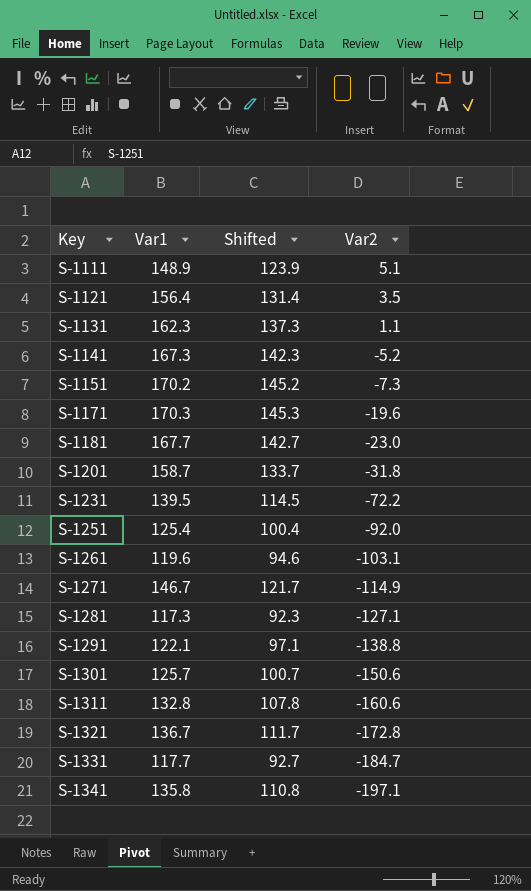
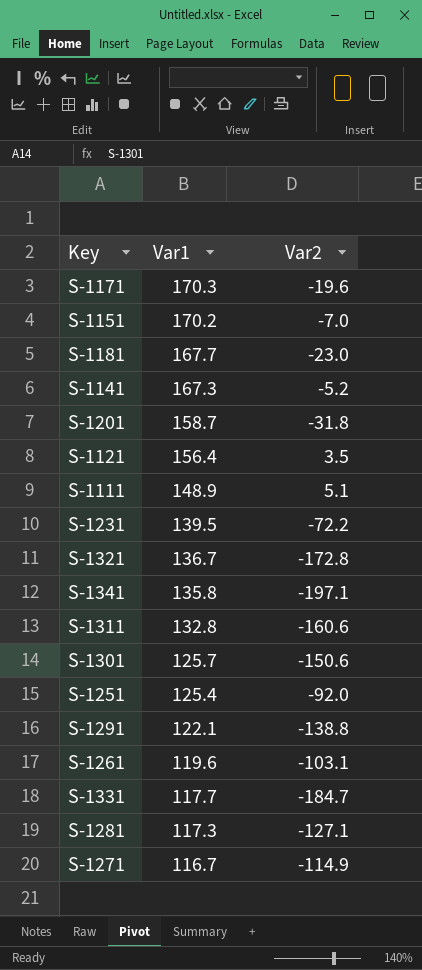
row order: Key ascending -> Var1 descending
column Shifted | formula: [Var1] - 25 -> none
row S-1131: 162.3 | 137.3 | 1.1 -> none
S-1151 | Var2: -7.3 -> -7.0
S-1271 | Var1: 146.7 -> 116.7

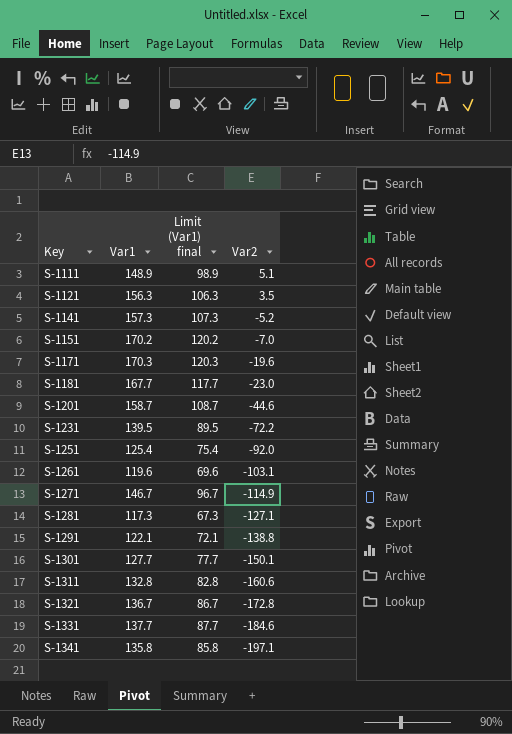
row order: Var1 descending -> Key ascending
column Limit (Var1) final | formula: none -> [Var1] - 50
S-1121 | Var1: 156.4 -> 156.3
S-1141 | Var1: 167.3 -> 157.3
S-1201 | Var2: -31.8 -> -44.6
S-1271 | Var1: 116.7 -> 146.7
S-1301 | Var1: 125.7 -> 127.7
S-1301 | Var2: -150.6 -> -150.1
S-1331 | Var1: 117.7 -> 137.7
S-1331 | Var2: -184.7 -> -184.6

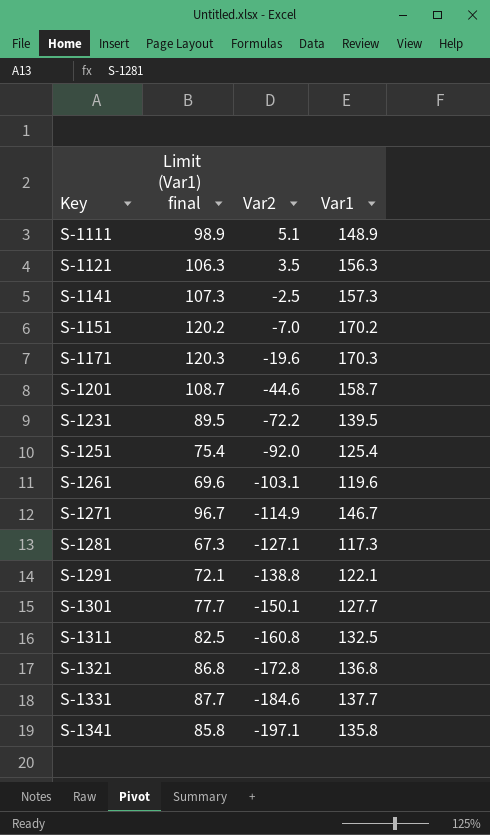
column Var1 | position: 2 -> 4
row S-1181: 167.7 | 117.7 | -23.0 -> none
S-1141 | Var2: -5.2 -> -2.5
S-1311 | Limit (Var1) final: 82.8 -> 82.5
S-1311 | Var2: -160.6 -> -160.8
S-1311 | Var1: 132.8 -> 132.5
S-1321 | Limit (Var1) final: 86.7 -> 86.8
S-1321 | Var1: 136.7 -> 136.8

